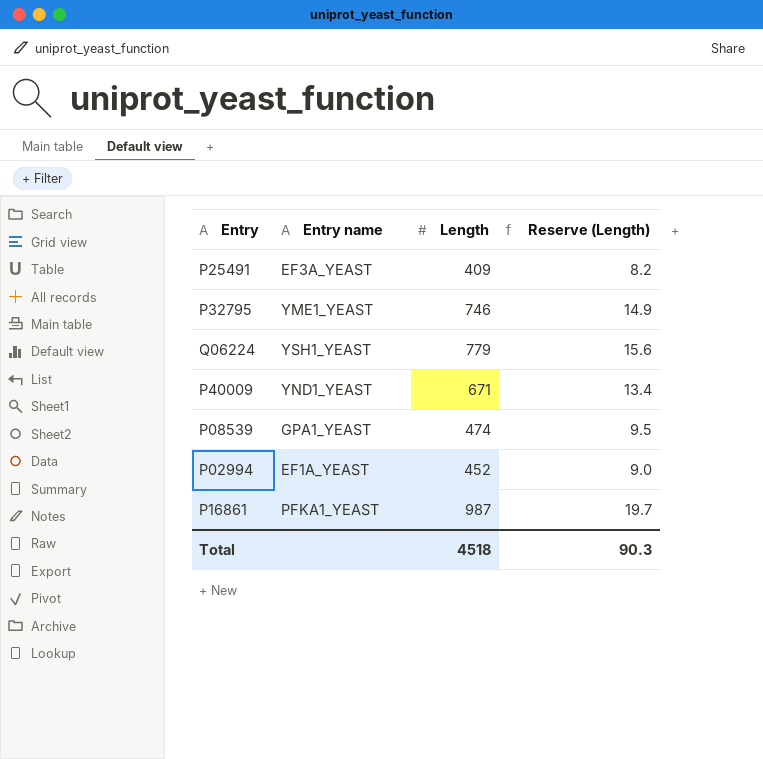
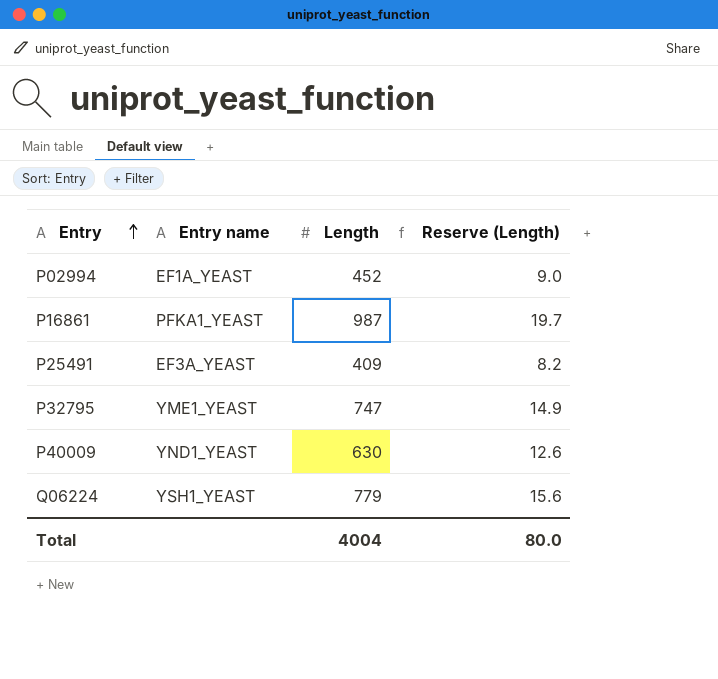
row order: none -> Entry ascending
row P08539: GPA1_YEAST | 474 | 9.5 -> none
P32795 | Length: 746 -> 747
P40009 | Length: 671 -> 630
P40009 | Reserve (Length): 13.4 -> 12.6
Total | Length: 4518 -> 4004
Total | Reserve (Length): 90.3 -> 80.0

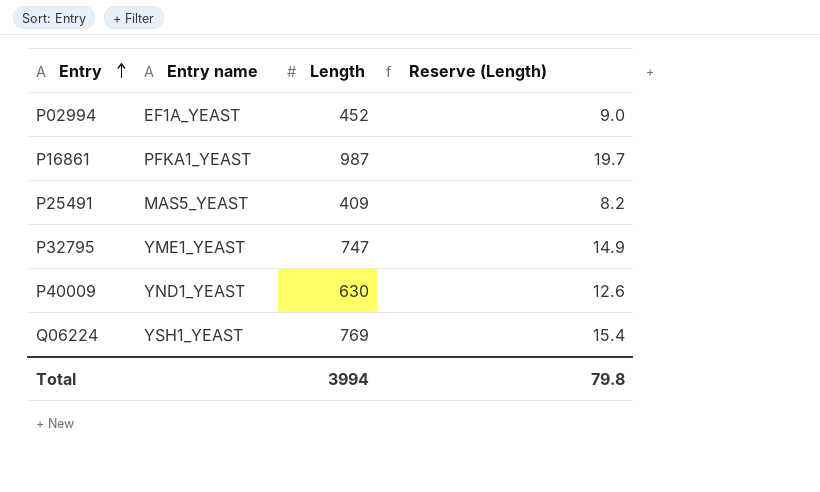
P25491 | Entry name: EF3A_YEAST -> MAS5_YEAST
Q06224 | Length: 779 -> 769
Q06224 | Reserve (Length): 15.6 -> 15.4
Total | Length: 4004 -> 3994
Total | Reserve (Length): 80.0 -> 79.8

